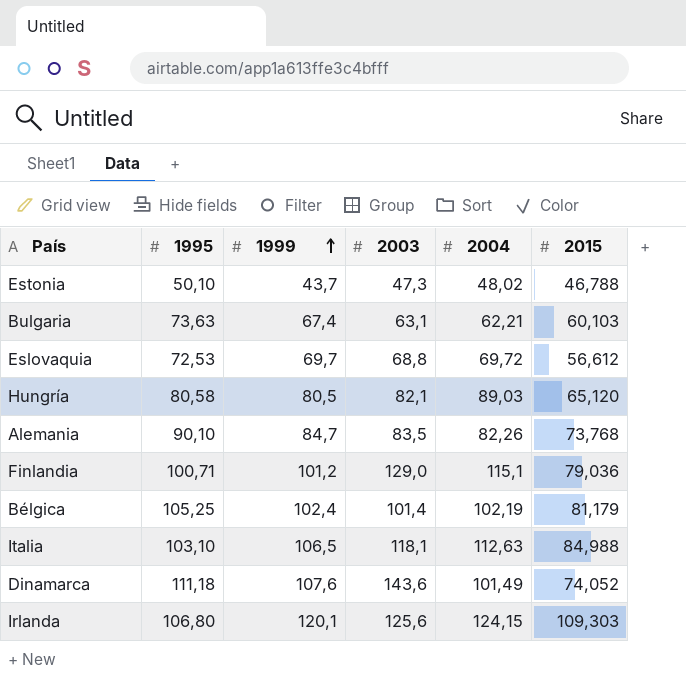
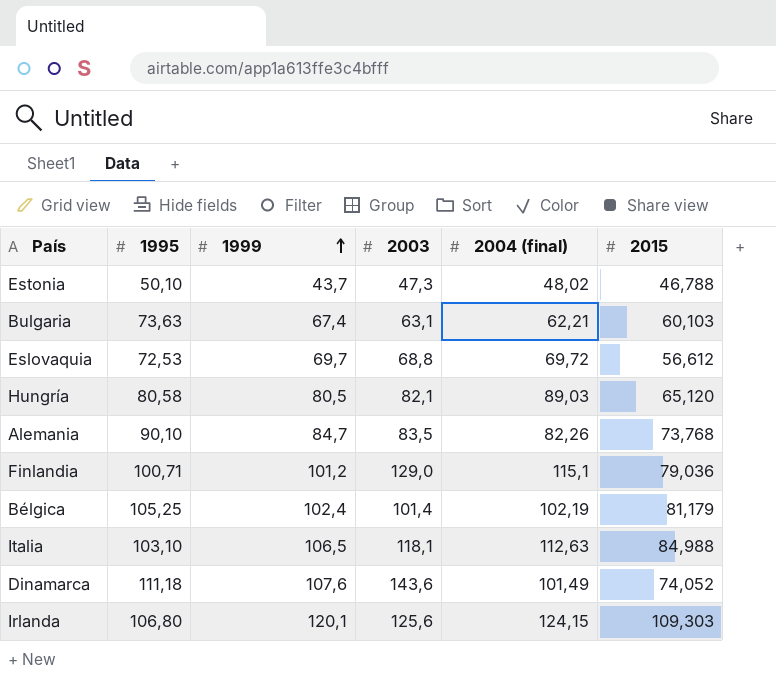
column name: 2004 -> 2004 (final)

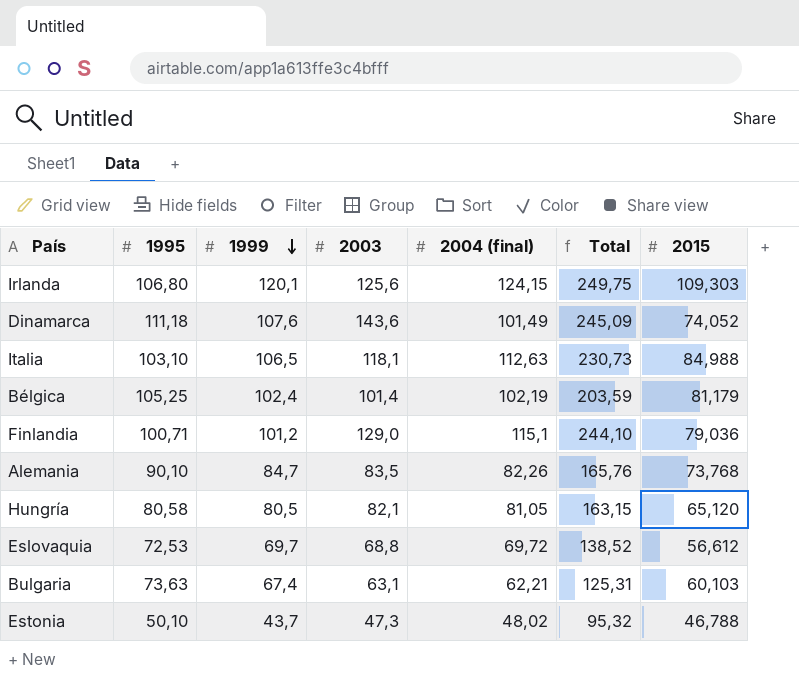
row order: 1999 ascending -> 1999 descending
column Total | formula: none -> [2003] + [2004 (final)]
Hungría | 2004 (final): 89,03 -> 81,05

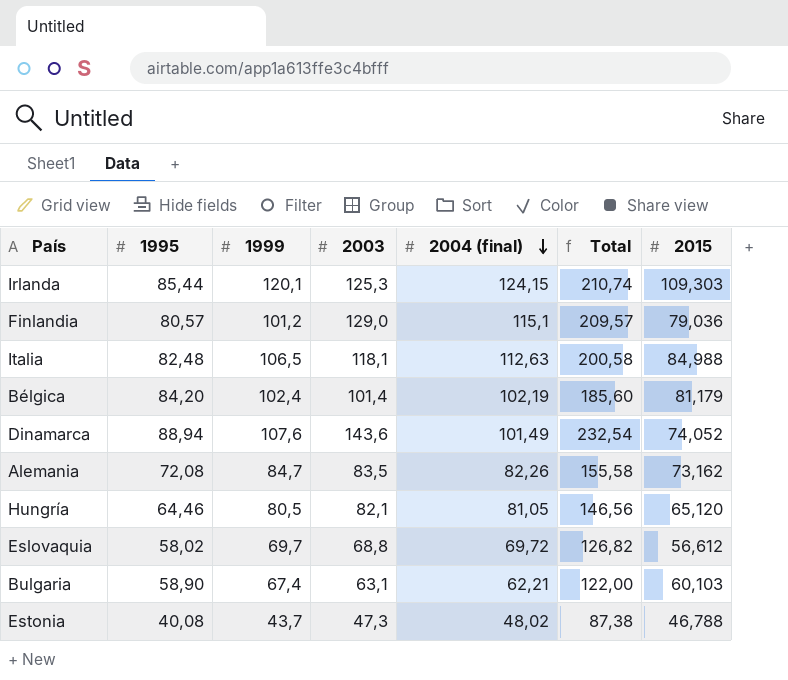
row order: 1999 descending -> 2004 (final) descending
column Total | formula: [2003] + [2004 (final)] -> [1995] + [2003]
Irlanda | 1995: 106,80 -> 85,44
Irlanda | 2003: 125,6 -> 125,3
Finlandia | 1995: 100,71 -> 80,57
Italia | 1995: 103,10 -> 82,48
Bélgica | 1995: 105,25 -> 84,20
Dinamarca | 1995: 111,18 -> 88,94
Alemania | 1995: 90,10 -> 72,08
Alemania | 2015: 73,768 -> 73,162
Hungría | 1995: 80,58 -> 64,46
Eslovaquia | 1995: 72,53 -> 58,02
Bulgaria | 1995: 73,63 -> 58,90
Estonia | 1995: 50,10 -> 40,08

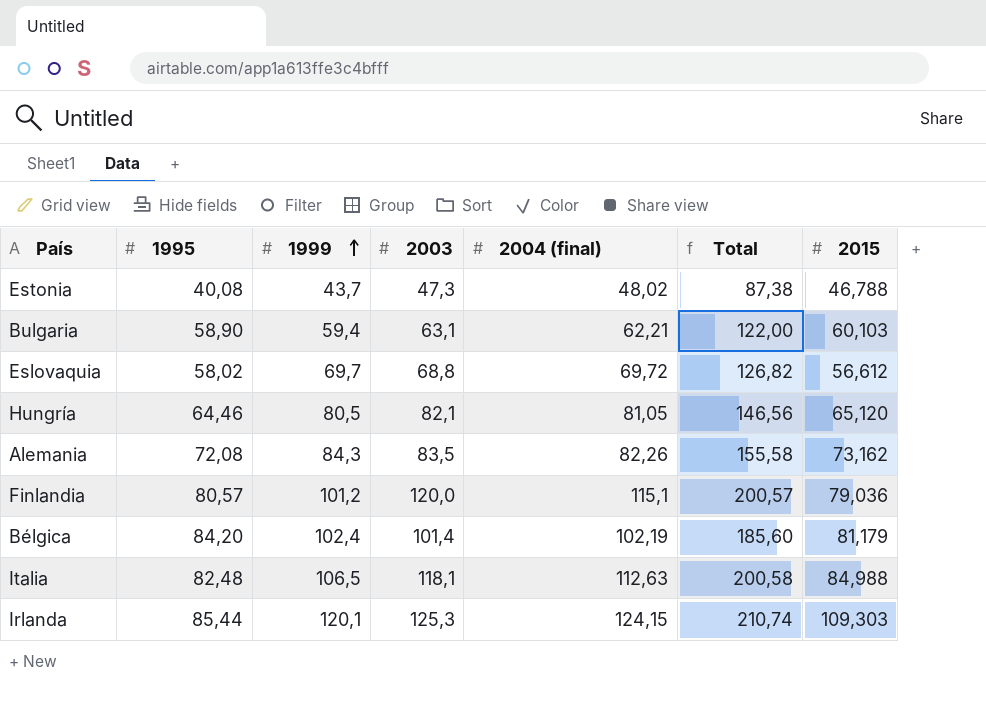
row order: 2004 (final) descending -> 1999 ascending
row Dinamarca: 88,94 | 107,6 | 143,6 | 101,49 | 232,54 | 74,052 -> none
Bulgaria | 1999: 67,4 -> 59,4
Alemania | 1999: 84,7 -> 84,3
Finlandia | 2003: 129,0 -> 120,0
Finlandia | Total: 209,57 -> 200,57

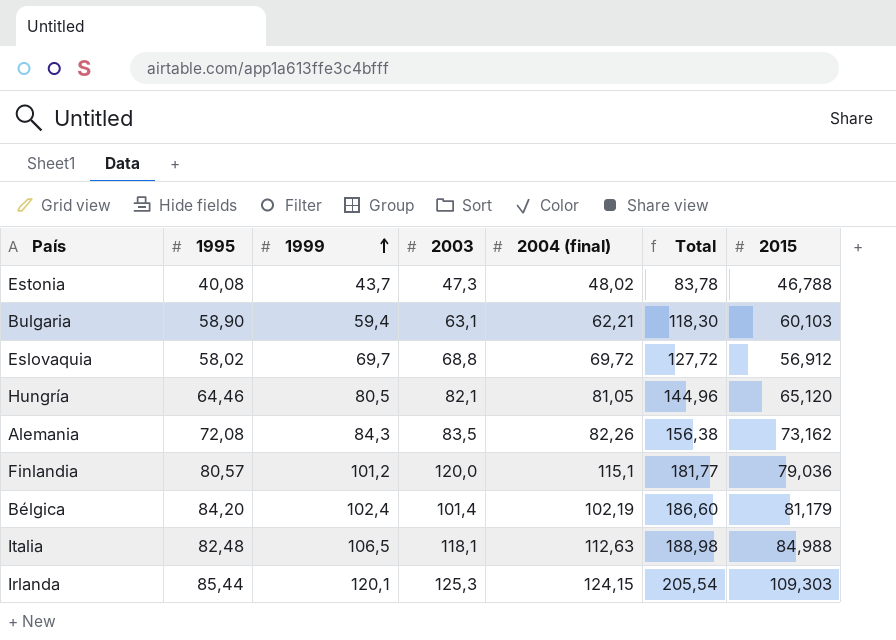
column Total | formula: [1995] + [2003] -> [1995] + [1999]
Eslovaquia | 2015: 56,612 -> 56,912

